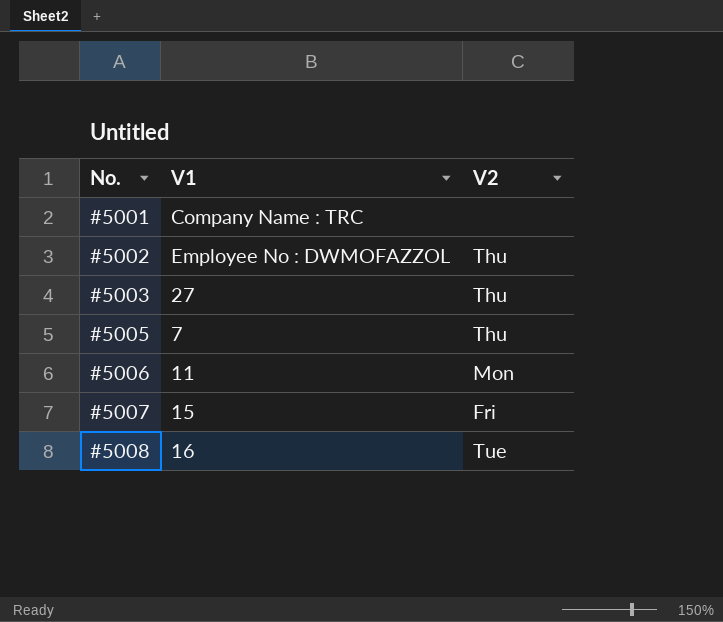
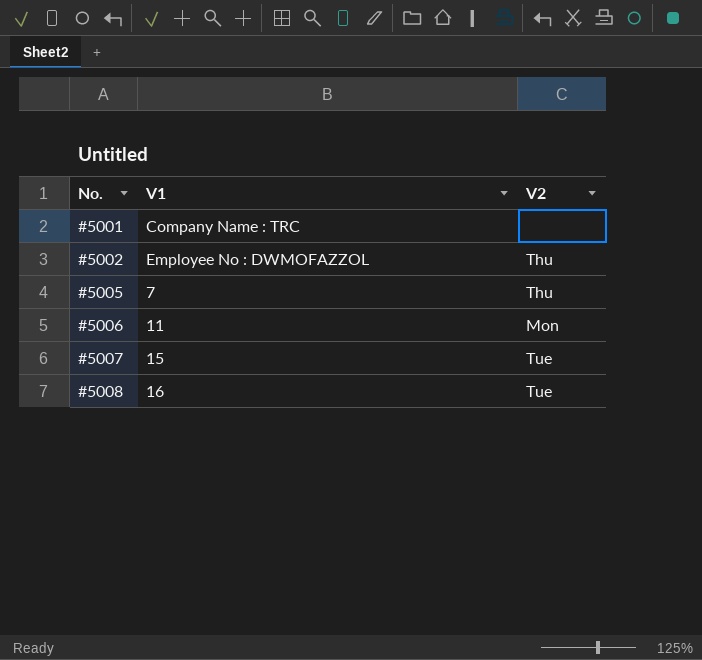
row #5003: 27 | Thu -> none
#5007 | V2: Fri -> Tue

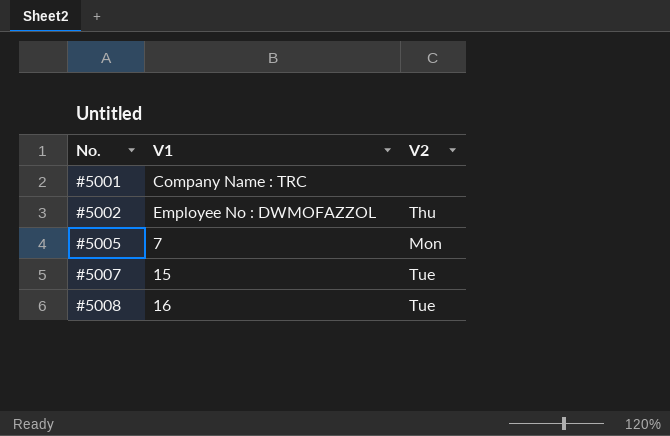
row #5006: 11 | Mon -> none
#5005 | V2: Thu -> Mon

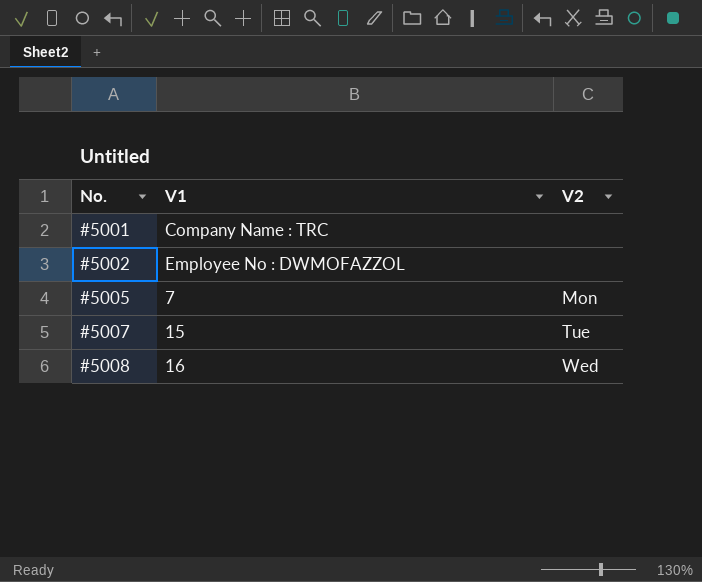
#5002 | V2: Thu -> none
#5008 | V2: Tue -> Wed

